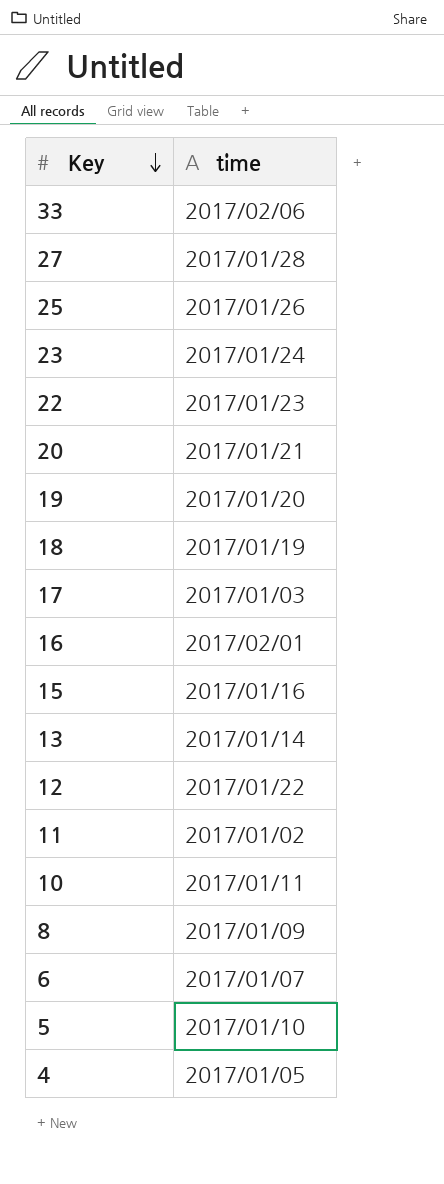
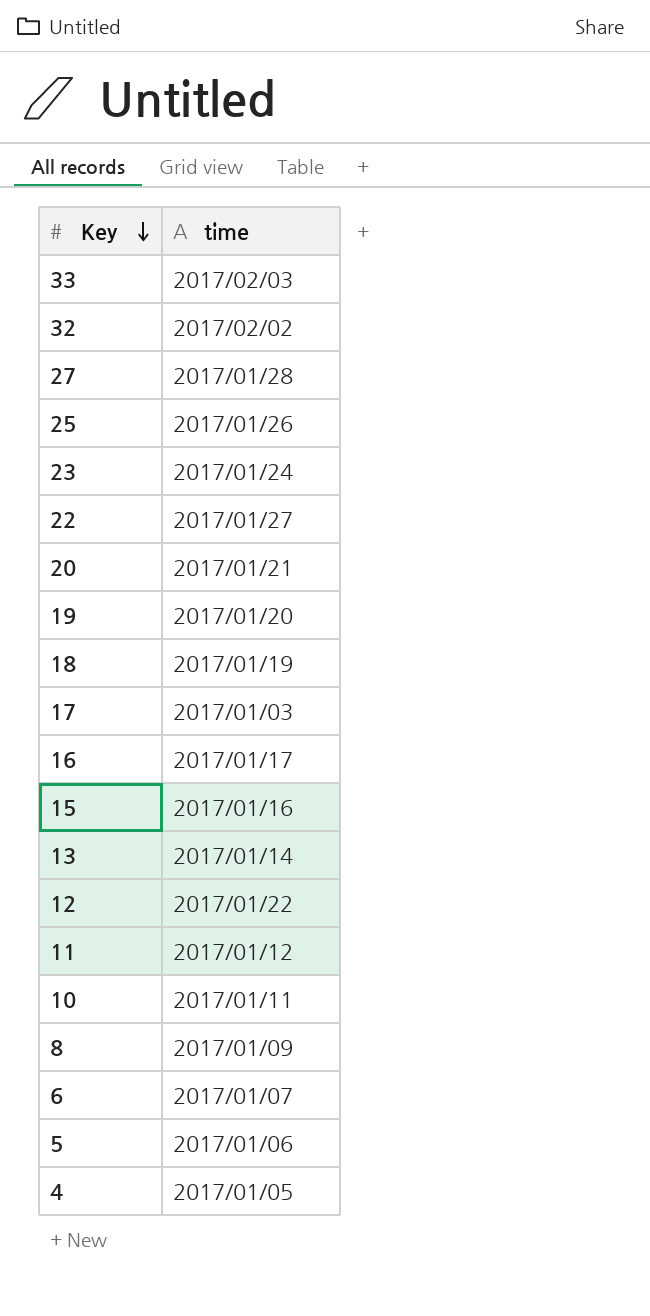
33 | time: 2017/02/06 -> 2017/02/03
row 32: none -> 2017/02/02
22 | time: 2017/01/23 -> 2017/01/27
16 | time: 2017/02/01 -> 2017/01/17
11 | time: 2017/01/02 -> 2017/01/12
5 | time: 2017/01/10 -> 2017/01/06

